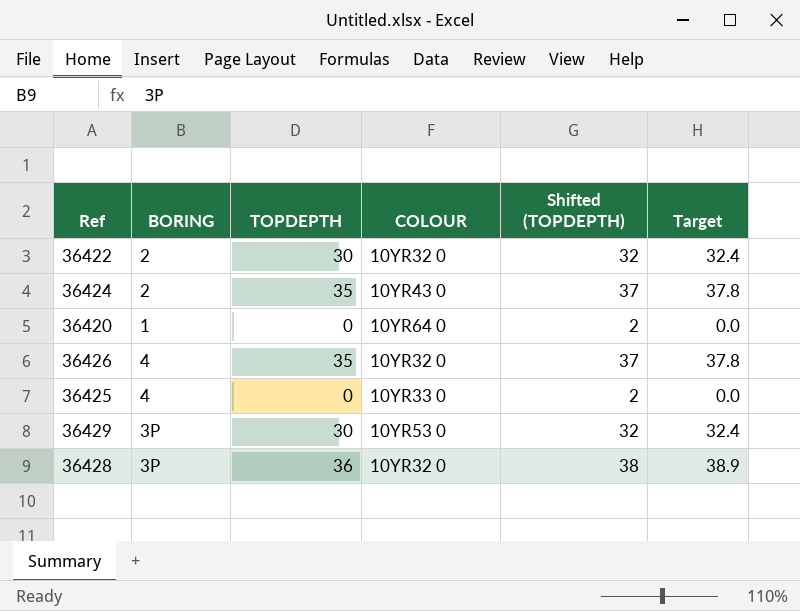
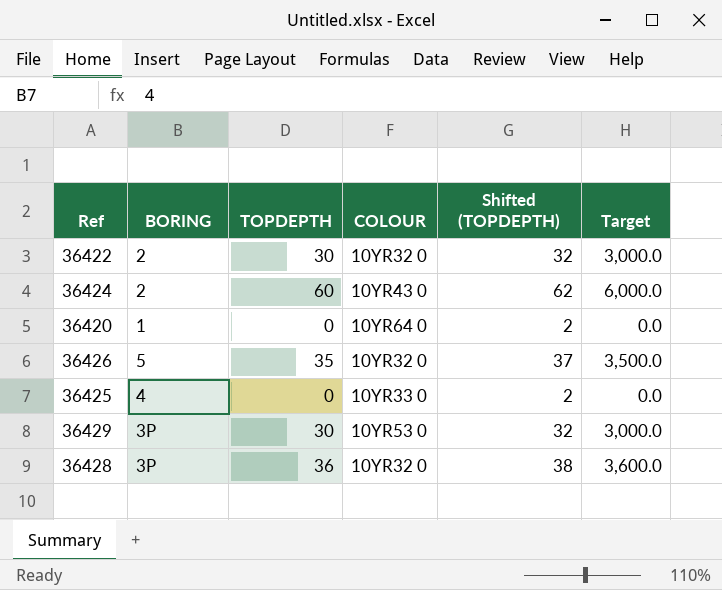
column Target | formula: [TOPDEPTH] * 1.08 -> [TOPDEPTH] * 100
36424 | TOPDEPTH: 35 -> 60
36424 | Shifted (TOPDEPTH): 37 -> 62
36426 | BORING: 4 -> 5

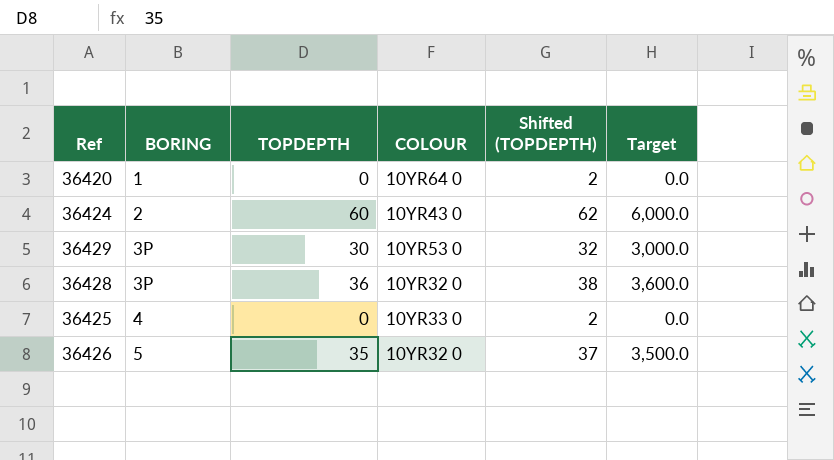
row order: none -> BORING ascending
row 36422: 2 | 30 | 10YR32 0 | 32 | 3,000.0 -> none

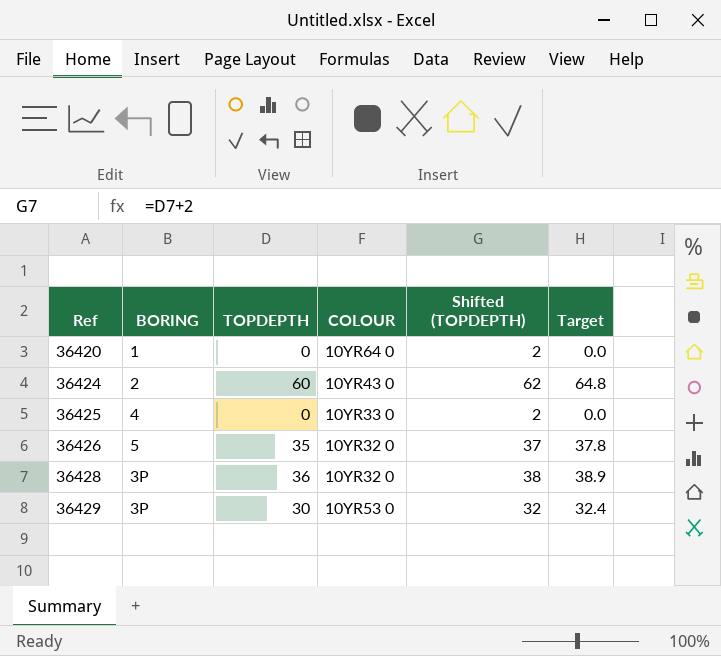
row order: BORING ascending -> Ref ascending
column Target | formula: [TOPDEPTH] * 100 -> [TOPDEPTH] * 1.08

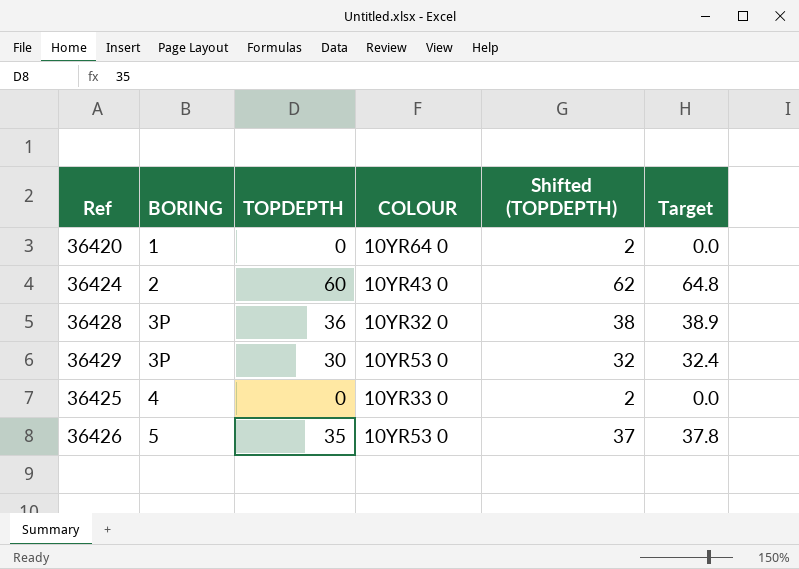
row order: Ref ascending -> BORING ascending
36426 | COLOUR: 10YR32 0 -> 10YR53 0

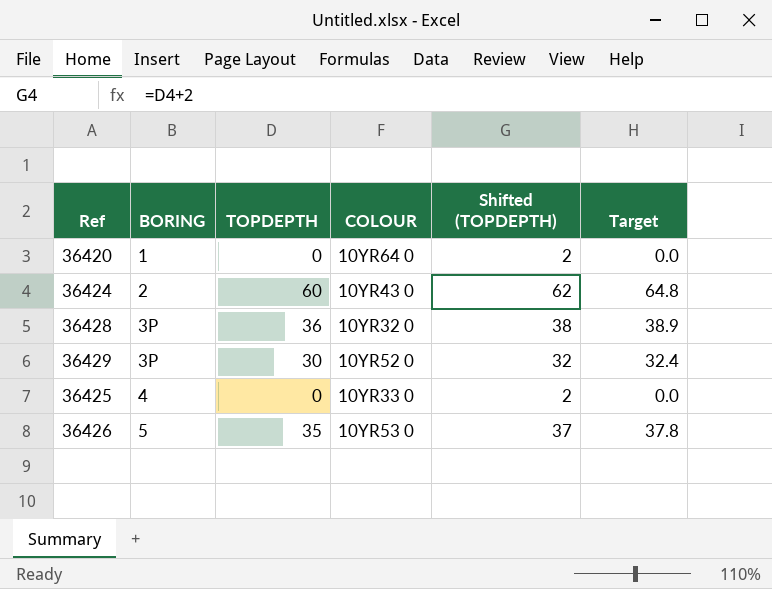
36429 | COLOUR: 10YR53 0 -> 10YR52 0

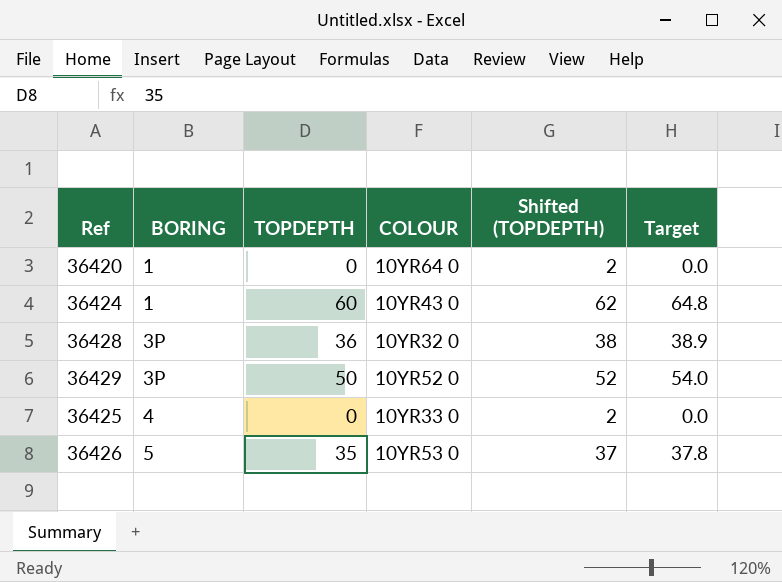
36424 | BORING: 2 -> 1
36429 | TOPDEPTH: 30 -> 50
36429 | Shifted (TOPDEPTH): 32 -> 52
36429 | Target: 32.4 -> 54.0

